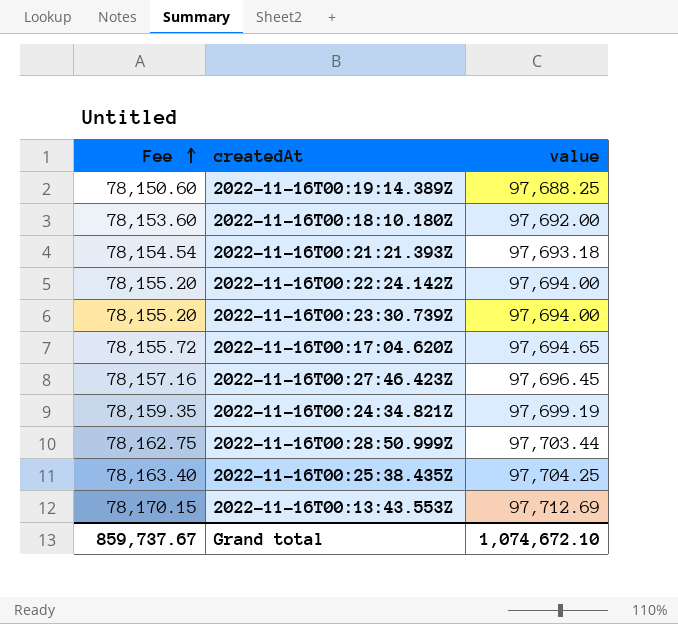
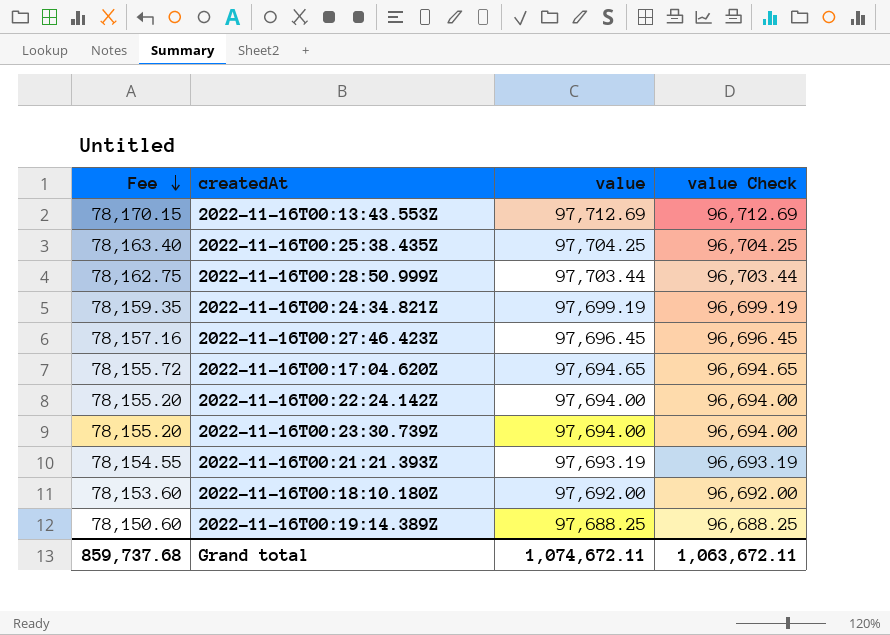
row order: Fee ascending -> Fee descending
column value Check | formula: none -> [value] - 1000
2022-11-16T00:21:21.393Z | Fee: 78,154.54 -> 78,154.55
2022-11-16T00:21:21.393Z | value: 97,693.18 -> 97,693.19
Grand total | Fee: 859,737.67 -> 859,737.68
Grand total | value: 1,074,672.10 -> 1,074,672.11

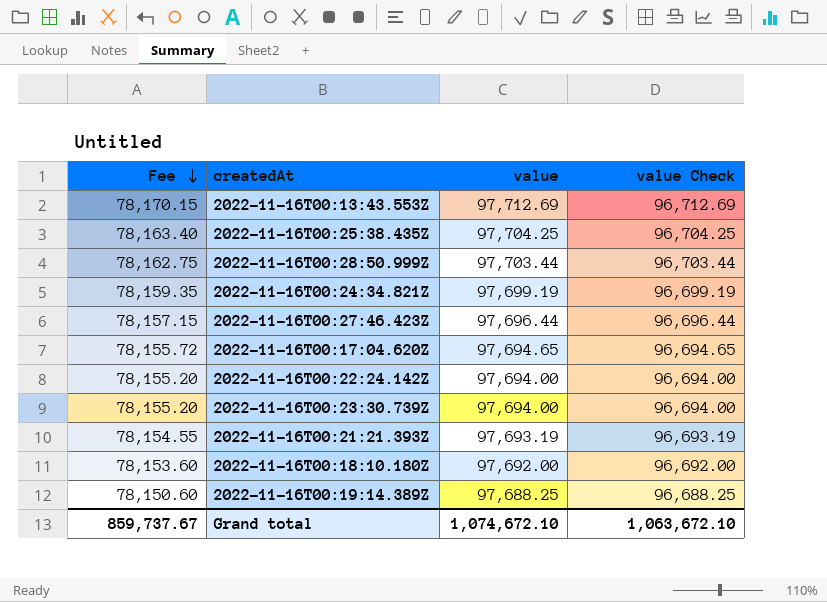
2022-11-16T00:27:46.423Z | Fee: 78,157.16 -> 78,157.15
2022-11-16T00:27:46.423Z | value: 97,696.45 -> 97,696.44
2022-11-16T00:27:46.423Z | value Check: 96,696.45 -> 96,696.44
Grand total | Fee: 859,737.68 -> 859,737.67
Grand total | value: 1,074,672.11 -> 1,074,672.10
Grand total | value Check: 1,063,672.11 -> 1,063,672.10

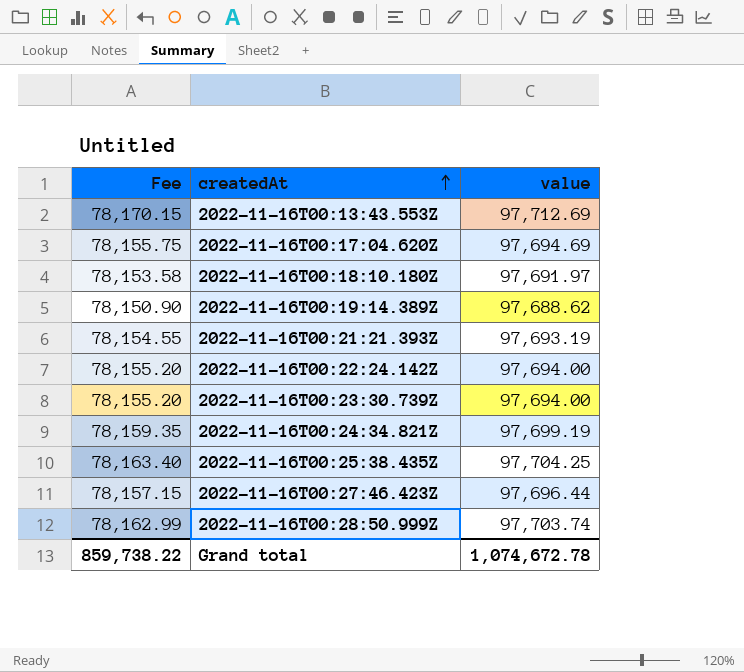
row order: Fee descending -> createdAt ascending
column value Check | formula: [value] - 1000 -> none
2022-11-16T00:17:04.620Z | Fee: 78,155.72 -> 78,155.75
2022-11-16T00:17:04.620Z | value: 97,694.65 -> 97,694.69
2022-11-16T00:18:10.180Z | Fee: 78,153.60 -> 78,153.58
2022-11-16T00:18:10.180Z | value: 97,692.00 -> 97,691.97
2022-11-16T00:19:14.389Z | Fee: 78,150.60 -> 78,150.90
2022-11-16T00:19:14.389Z | value: 97,688.25 -> 97,688.62
2022-11-16T00:28:50.999Z | Fee: 78,162.75 -> 78,162.99
2022-11-16T00:28:50.999Z | value: 97,703.44 -> 97,703.74
Grand total | Fee: 859,737.67 -> 859,738.22
Grand total | value: 1,074,672.10 -> 1,074,672.78

